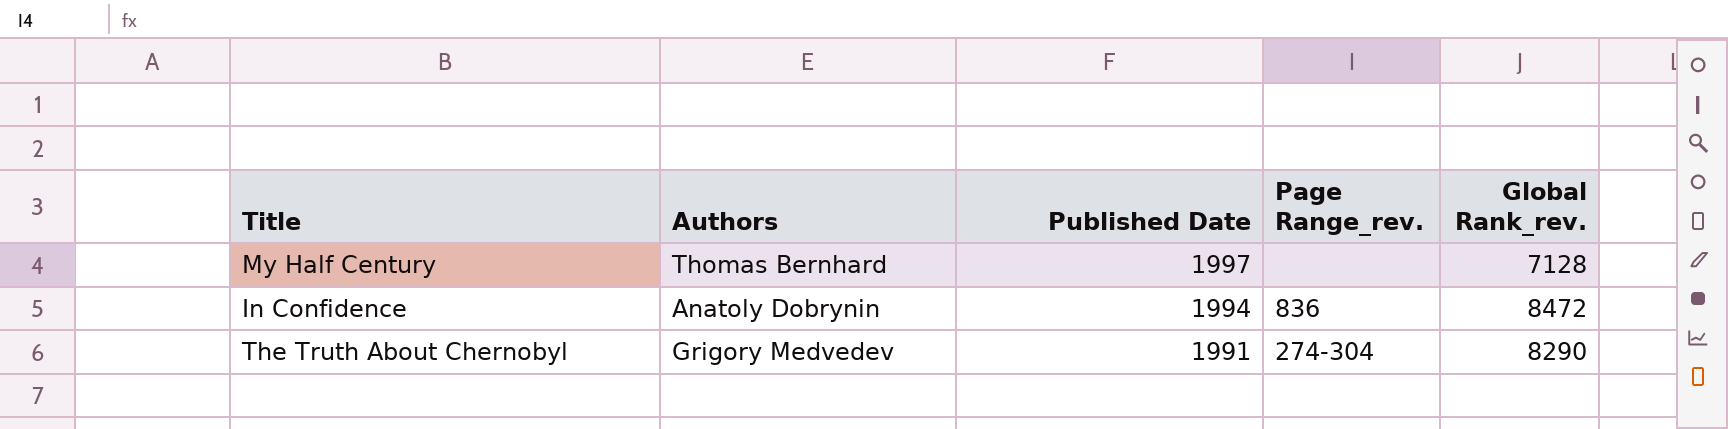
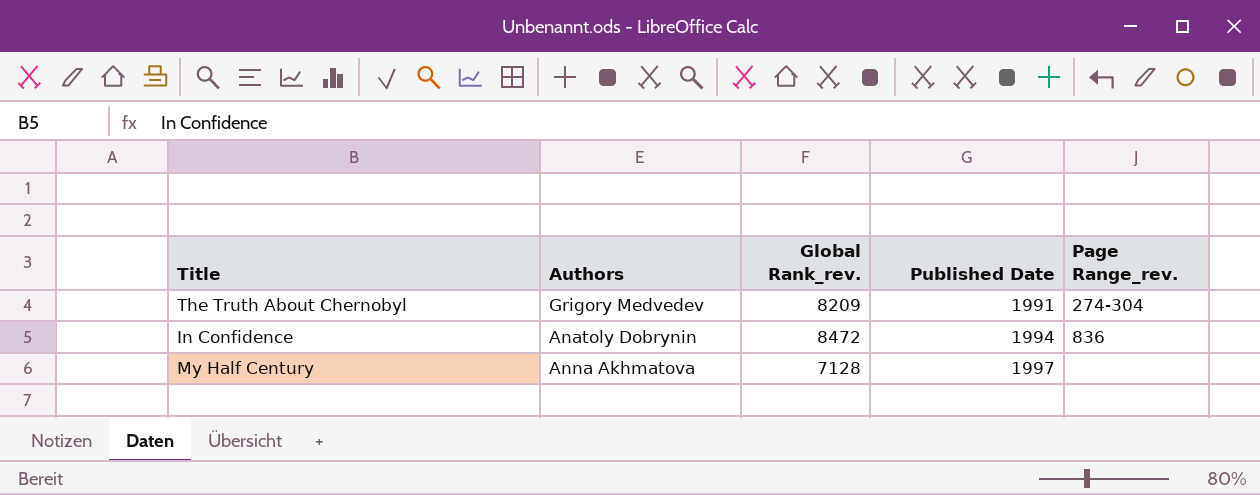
row order: Published Date descending -> Published Date ascending
column Global Rank_rev. | position: 5 -> 3
The Truth About Chernobyl | Global Rank_rev.: 8290 -> 8209
My Half Century | Authors: Thomas Bernhard -> Anna Akhmatova

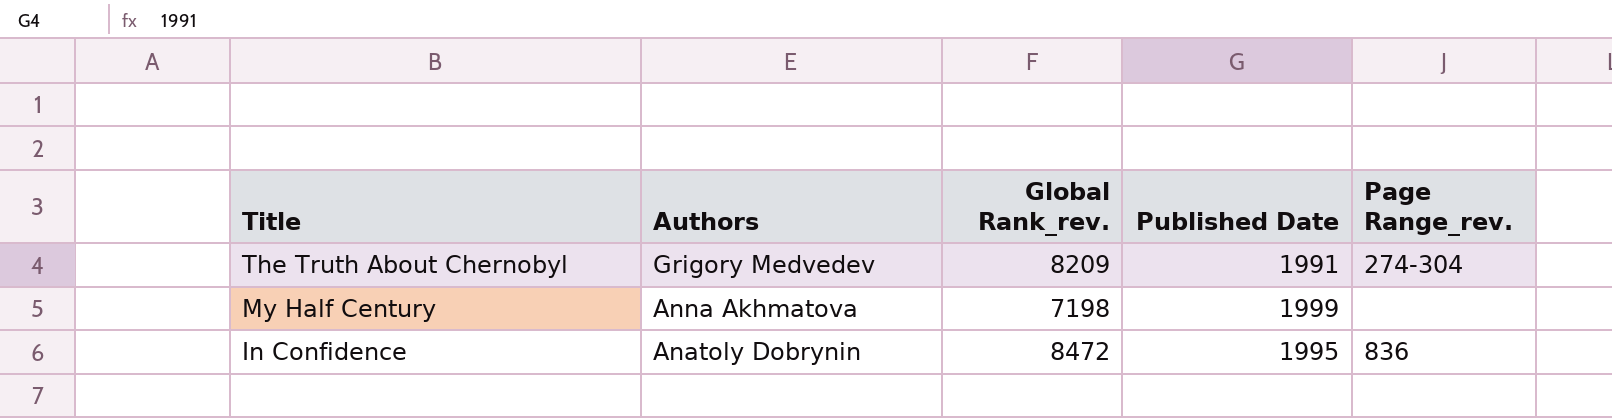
row order: Published Date ascending -> Title descending
My Half Century | Global Rank_rev.: 7128 -> 7198
My Half Century | Published Date: 1997 -> 1999
In Confidence | Published Date: 1994 -> 1995

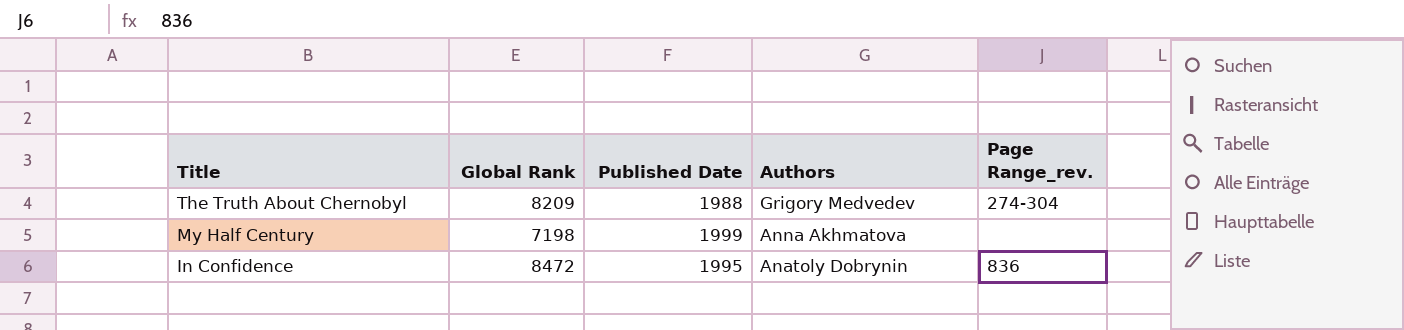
column name: Global Rank_rev. -> Global Rank
column Authors | position: 2 -> 4
The Truth About Chernobyl | Published Date: 1991 -> 1988

